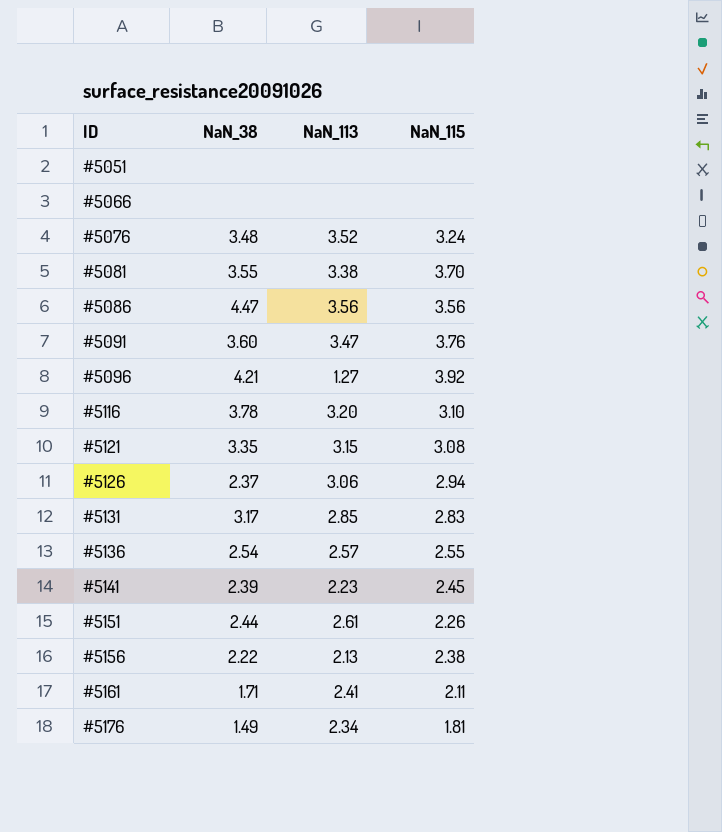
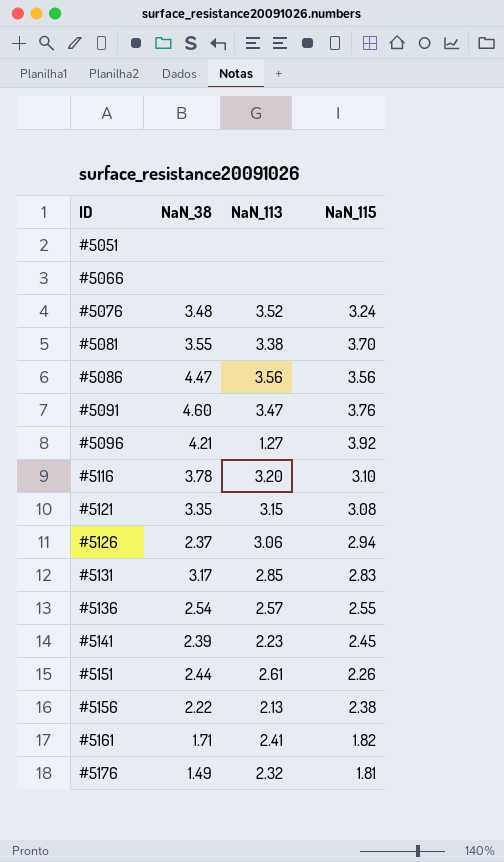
#5091 | NaN_38: 3.60 -> 4.60
#5161 | NaN_115: 2.11 -> 1.82
#5176 | NaN_113: 2.34 -> 2.32

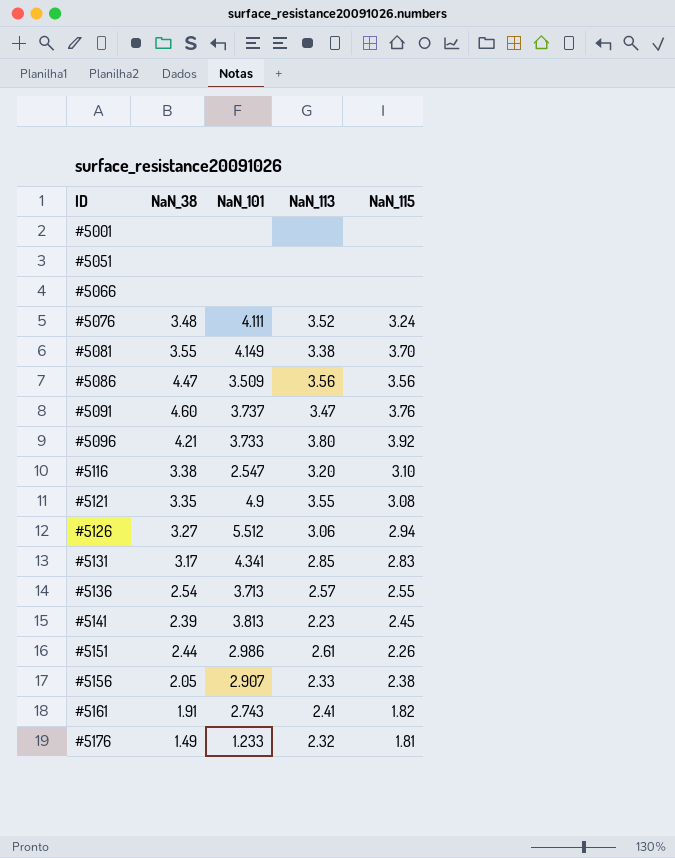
column NaN_101 | position: none -> 3
row #5001: none -> none | none | none | none
#5096 | NaN_113: 1.27 -> 3.80
#5116 | NaN_38: 3.78 -> 3.38
#5121 | NaN_113: 3.15 -> 3.55
#5126 | NaN_38: 2.37 -> 3.27
#5156 | NaN_38: 2.22 -> 2.05
#5156 | NaN_113: 2.13 -> 2.33
#5161 | NaN_38: 1.71 -> 1.91

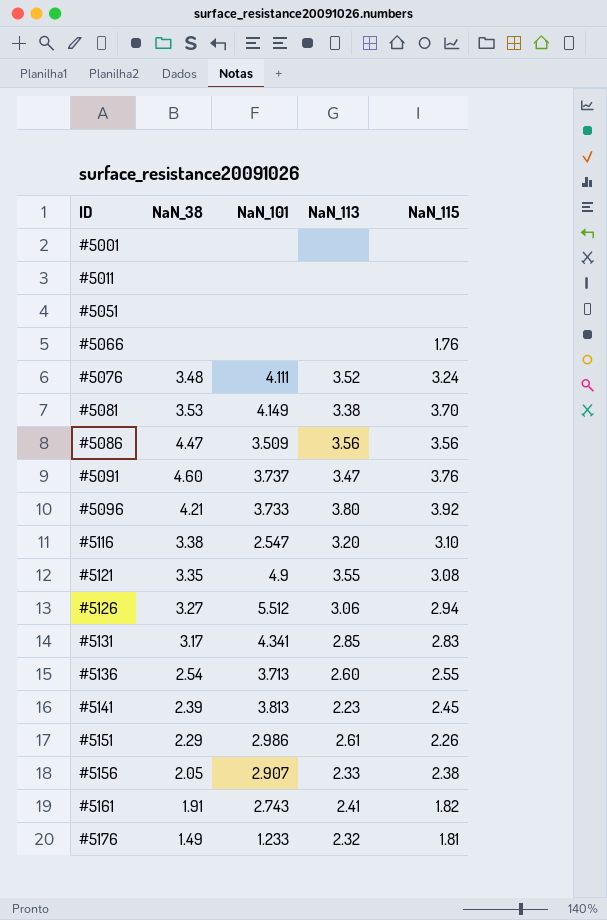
row #5011: none -> none | none | none | none
#5066 | NaN_115: none -> 1.76
#5081 | NaN_38: 3.55 -> 3.53
#5136 | NaN_113: 2.57 -> 2.60
#5151 | NaN_38: 2.44 -> 2.29

